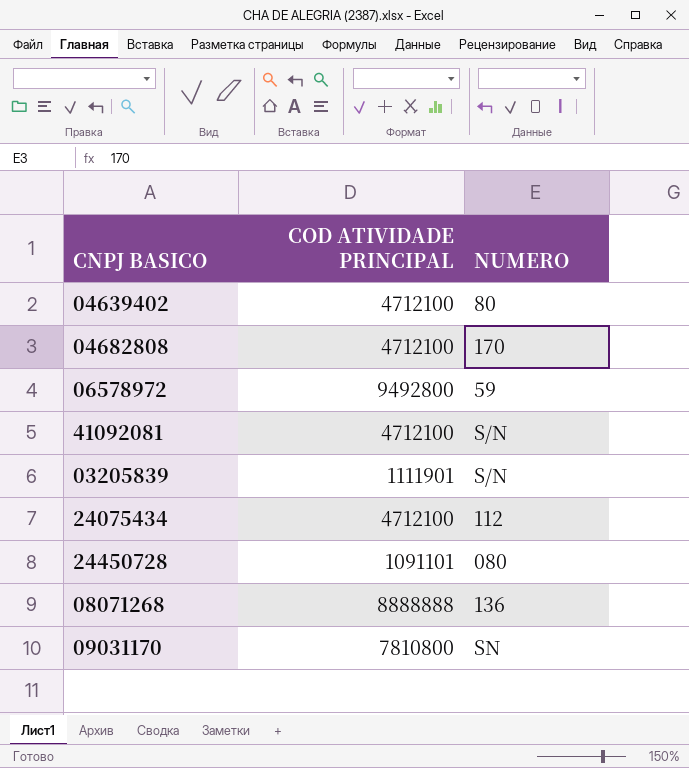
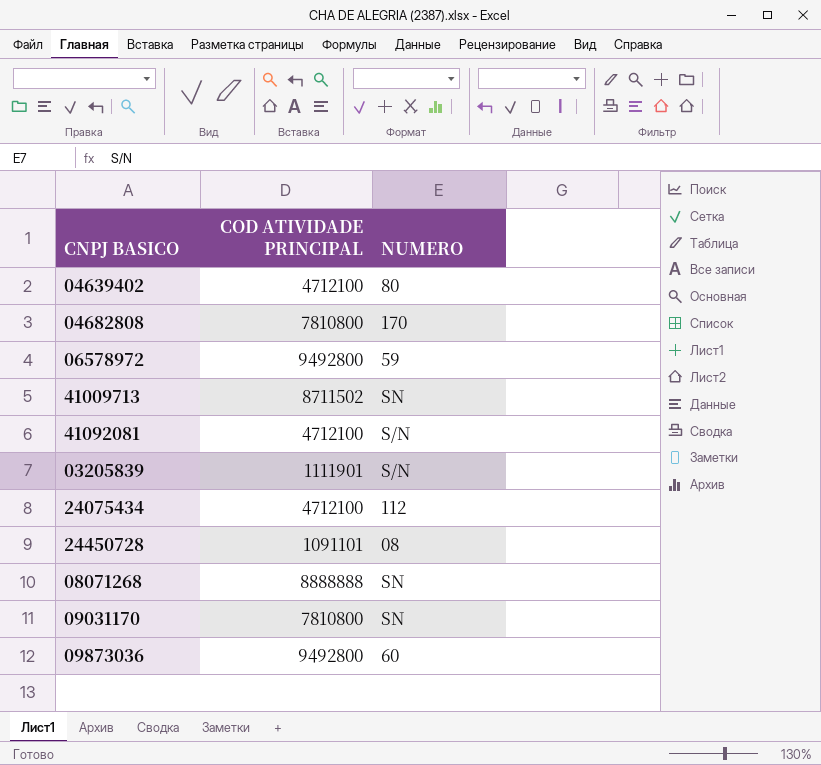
04682808 | COD ATIVIDADE PRINCIPAL: 4712100 -> 7810800
row 41009713: none -> 8711502 | SN
24450728 | NUMERO: 080 -> 08
08071268 | NUMERO: 136 -> SN
row 09873036: none -> 9492800 | 60

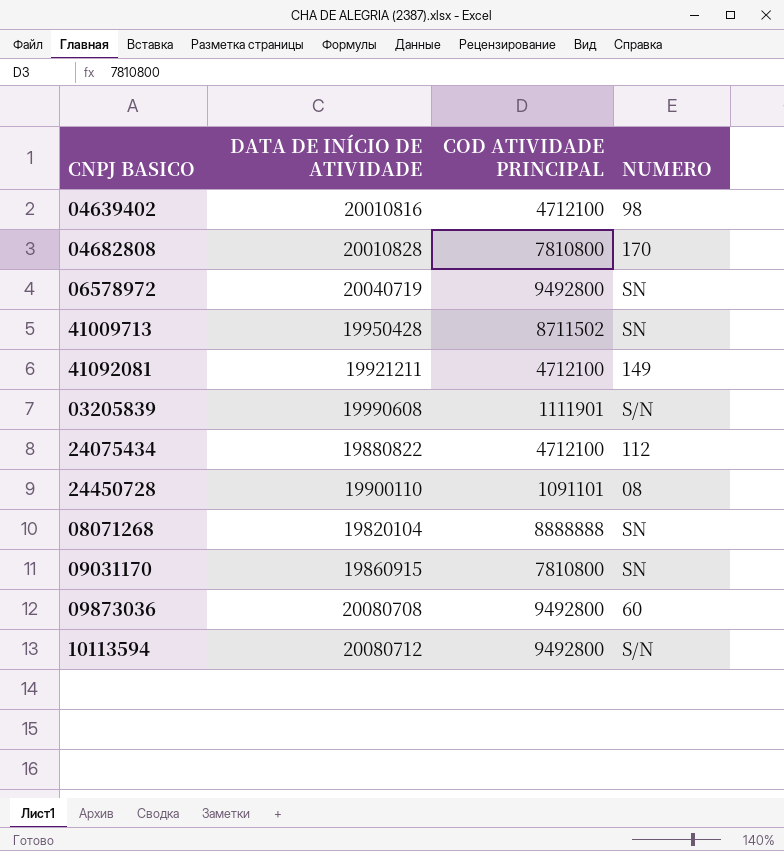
column DATA DE INÍCIO DE ATIVIDADE | position: none -> 2
04639402 | NUMERO: 80 -> 98
06578972 | NUMERO: 59 -> SN
41092081 | NUMERO: S/N -> 149
row 10113594: none -> 20080712 | 9492800 | S/N

